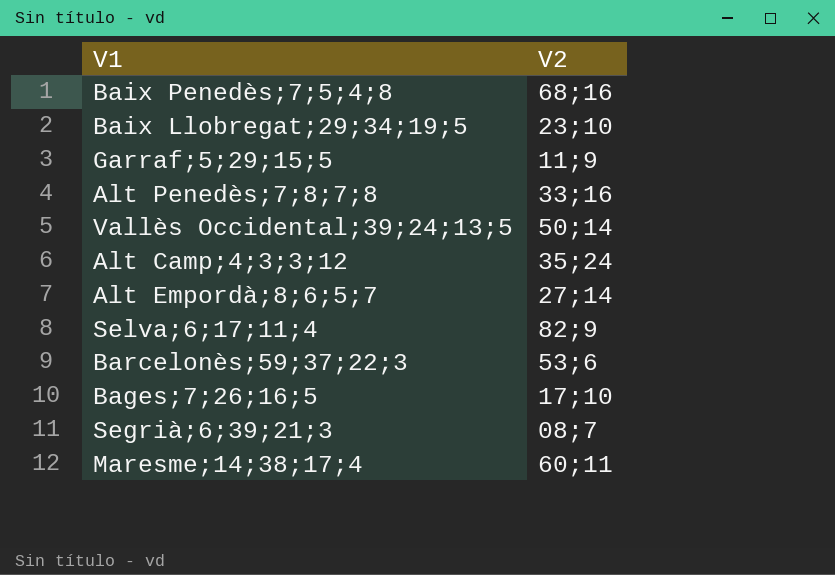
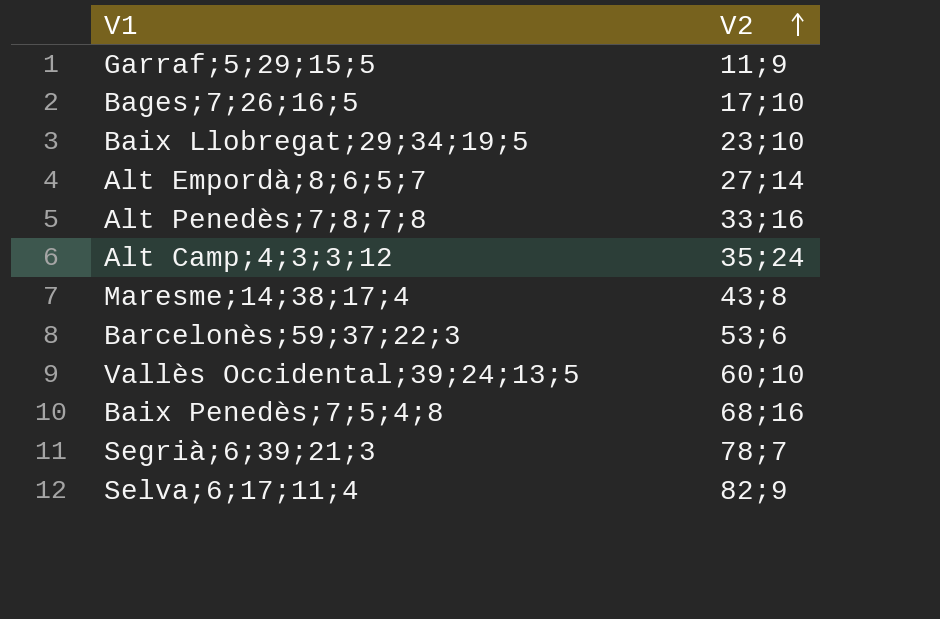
row order: none -> V2 ascending
Maresme;14;38;17;4 | V2: 60;11 -> 43;8
Vallès Occidental;39;24;13;5 | V2: 50;14 -> 60;10
Segrià;6;39;21;3 | V2: 08;7 -> 78;7

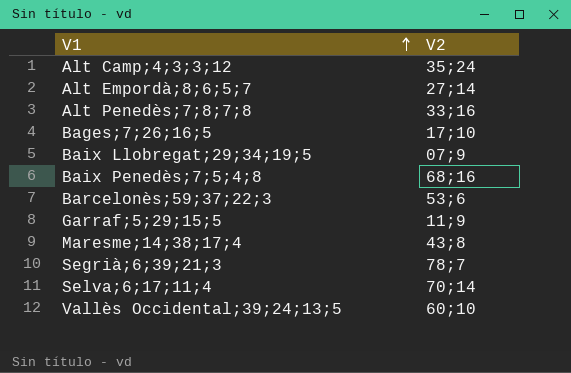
row order: V2 ascending -> V1 ascending
Baix Llobregat;29;34;19;5 | V2: 23;10 -> 07;9
Selva;6;17;11;4 | V2: 82;9 -> 70;14

